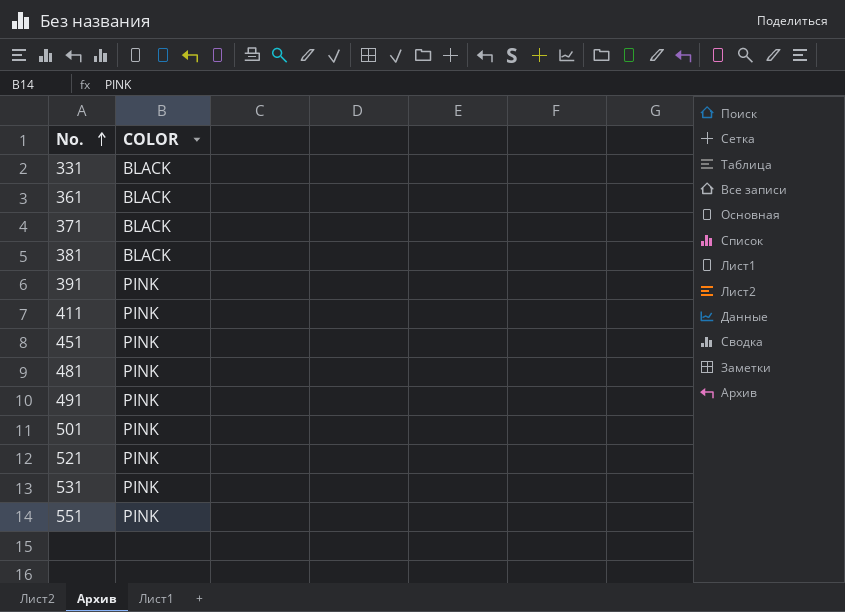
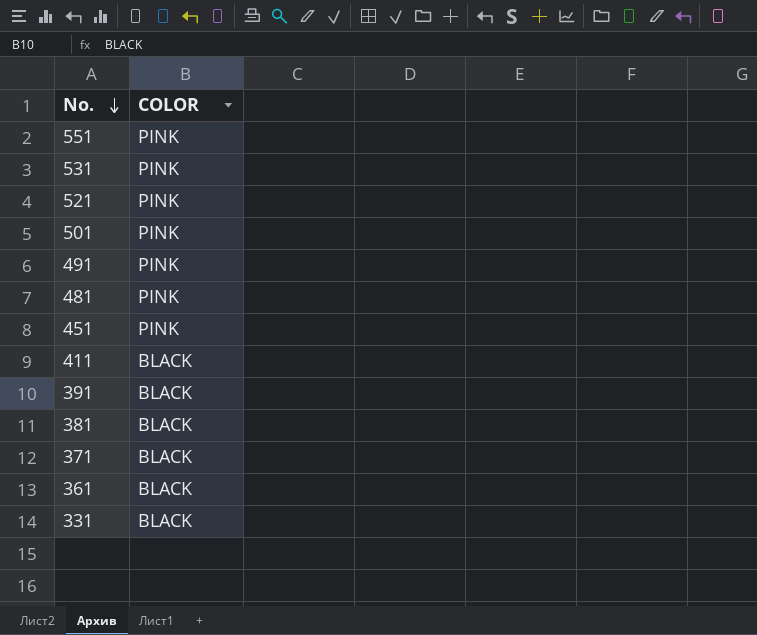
row order: No. ascending -> No. descending
411 | COLOR: PINK -> BLACK
391 | COLOR: PINK -> BLACK

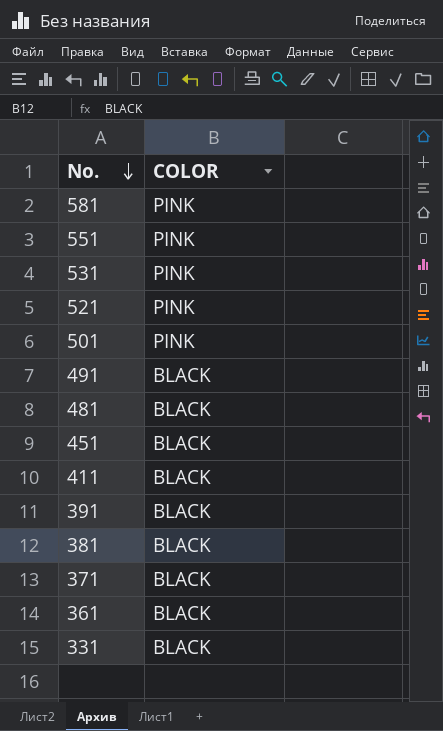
row 581: none -> PINK
491 | COLOR: PINK -> BLACK
481 | COLOR: PINK -> BLACK
451 | COLOR: PINK -> BLACK

